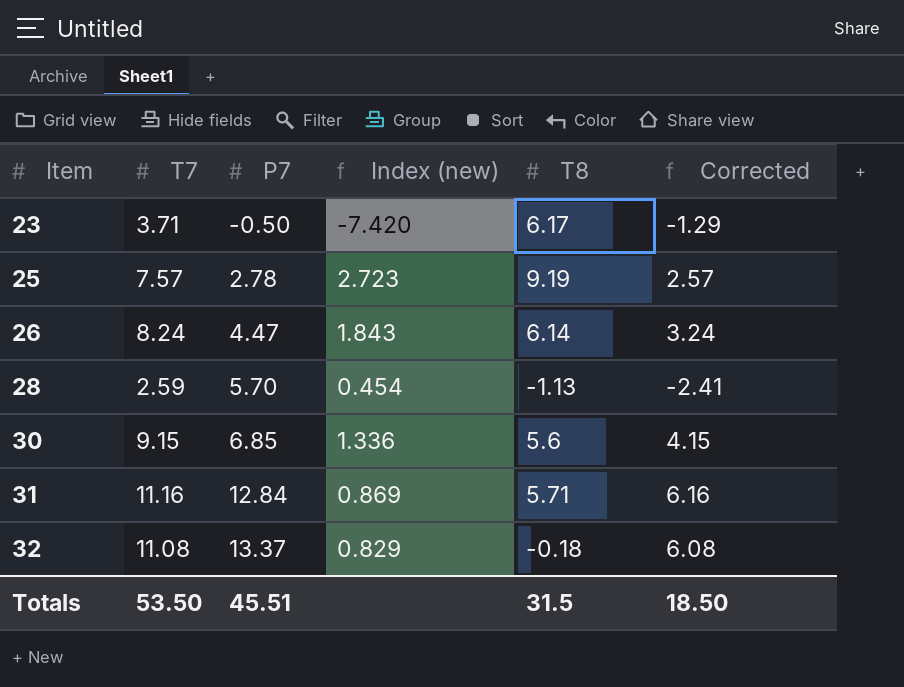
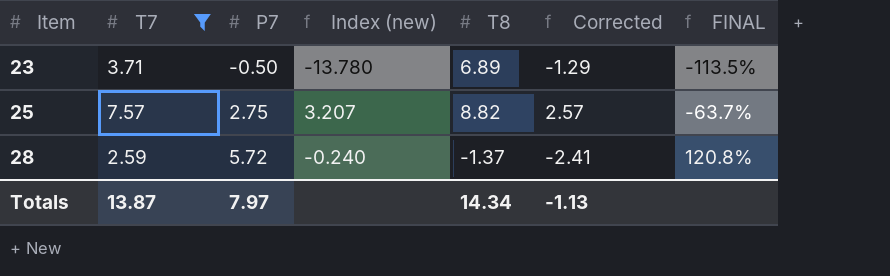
filter: none -> T7 <= 7.57
column Index (new) | formula: [T7] / [P7] -> [T8] / [P7]
column FINAL | formula: none -> ([P7] - [T7]) / [T7]
23 | T8: 6.17 -> 6.89
25 | P7: 2.78 -> 2.75
25 | T8: 9.19 -> 8.82
28 | P7: 5.70 -> 5.72
28 | T8: -1.13 -> -1.37
Totals | T7: 53.50 -> 13.87
Totals | P7: 45.51 -> 7.97
Totals | T8: 31.5 -> 14.34
Totals | Corrected: 18.50 -> -1.13

